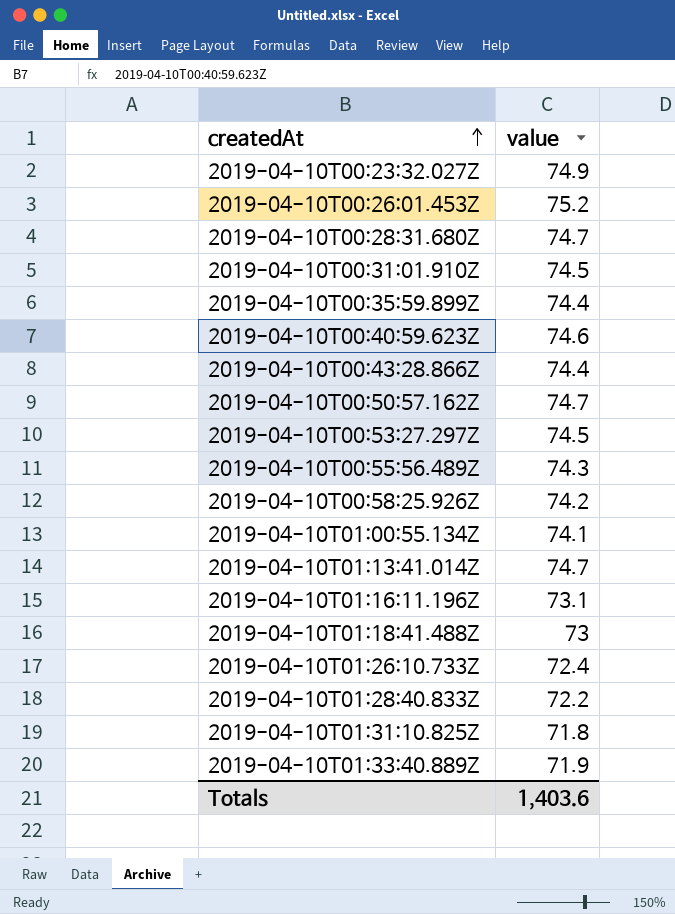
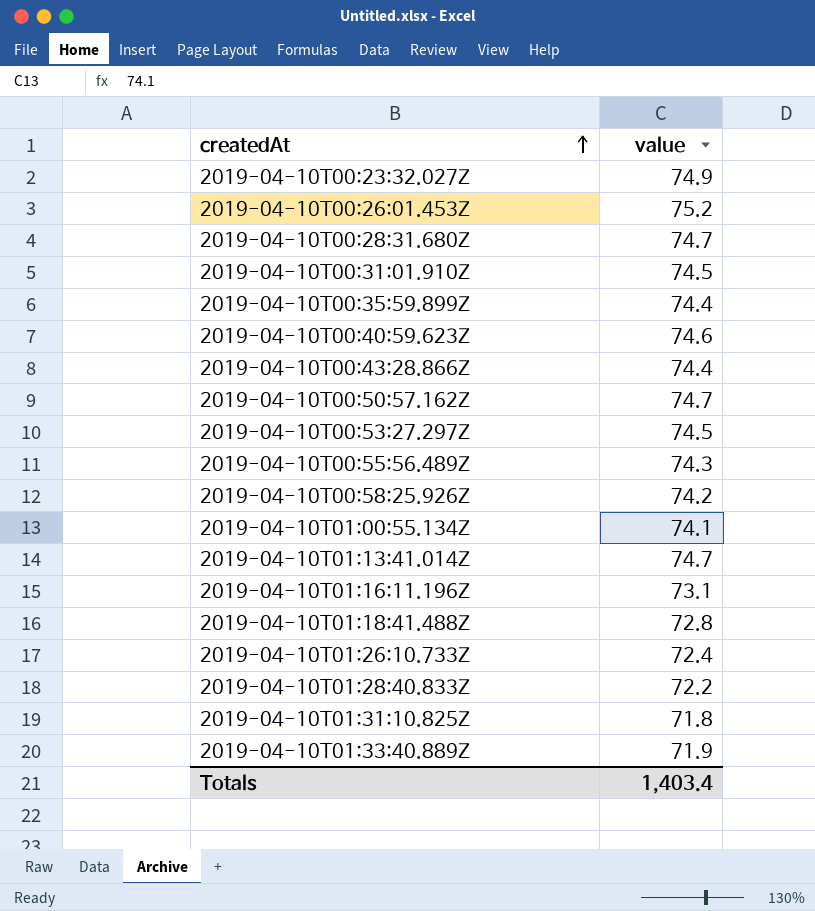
2019-04-10T01:18:41.488Z | value: 73 -> 72.8
Totals | value: 1,403.6 -> 1,403.4

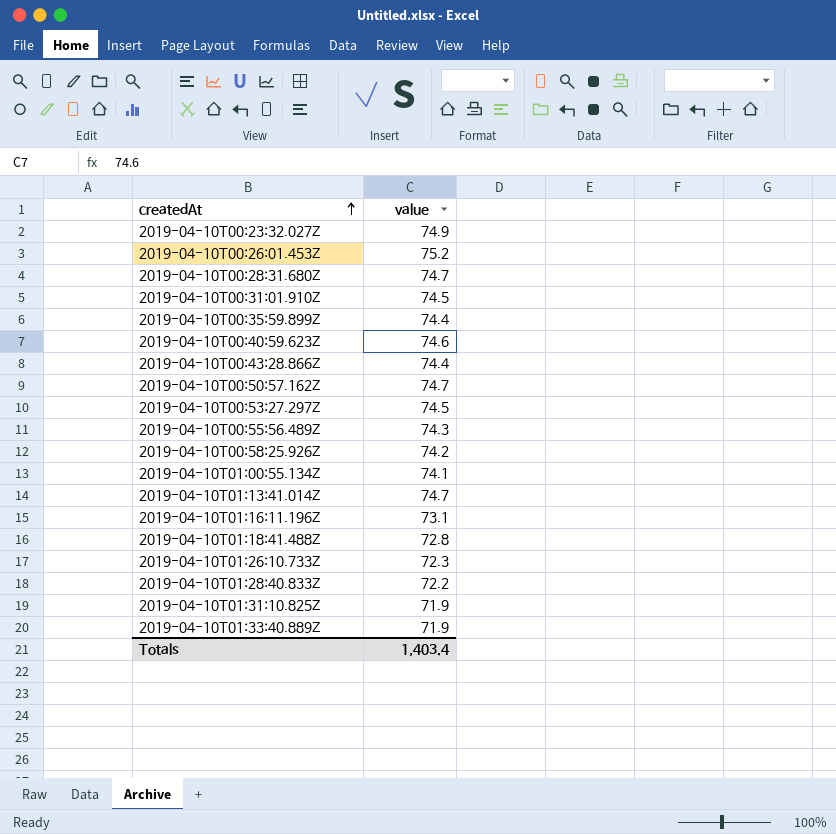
2019-04-10T01:26:10.733Z | value: 72.4 -> 72.3
2019-04-10T01:31:10.825Z | value: 71.8 -> 71.9

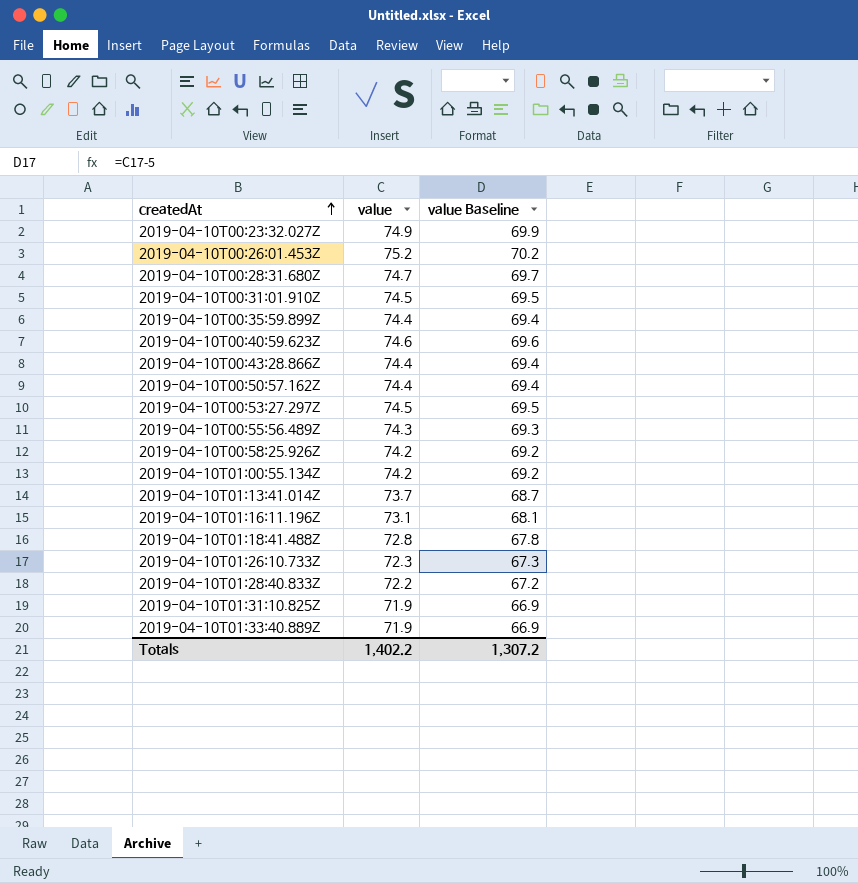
column value Baseline | formula: none -> [value] - 5
2019-04-10T00:50:57.162Z | value: 74.7 -> 74.4
2019-04-10T01:00:55.134Z | value: 74.1 -> 74.2
2019-04-10T01:13:41.014Z | value: 74.7 -> 73.7
Totals | value: 1,403.4 -> 1,402.2

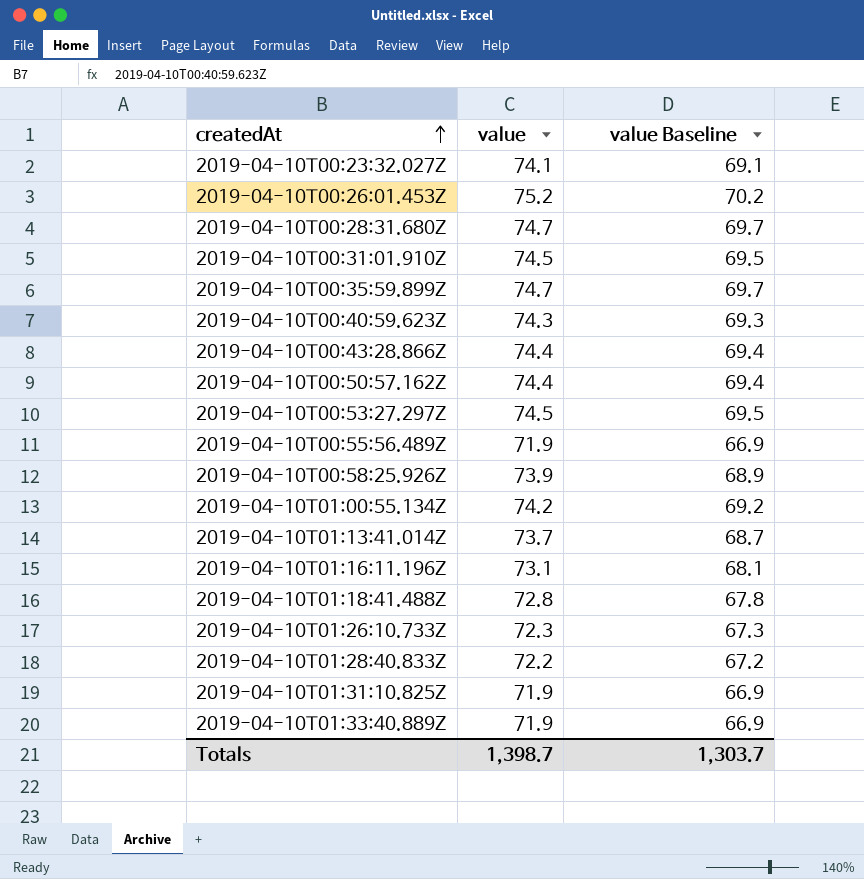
2019-04-10T00:23:32.027Z | value: 74.9 -> 74.1
2019-04-10T00:23:32.027Z | value Baseline: 69.9 -> 69.1
2019-04-10T00:35:59.899Z | value: 74.4 -> 74.7
2019-04-10T00:35:59.899Z | value Baseline: 69.4 -> 69.7
2019-04-10T00:40:59.623Z | value: 74.6 -> 74.3
2019-04-10T00:40:59.623Z | value Baseline: 69.6 -> 69.3
2019-04-10T00:55:56.489Z | value: 74.3 -> 71.9
2019-04-10T00:55:56.489Z | value Baseline: 69.3 -> 66.9
2019-04-10T00:58:25.926Z | value: 74.2 -> 73.9
2019-04-10T00:58:25.926Z | value Baseline: 69.2 -> 68.9
Totals | value: 1,402.2 -> 1,398.7
Totals | value Baseline: 1,307.2 -> 1,303.7

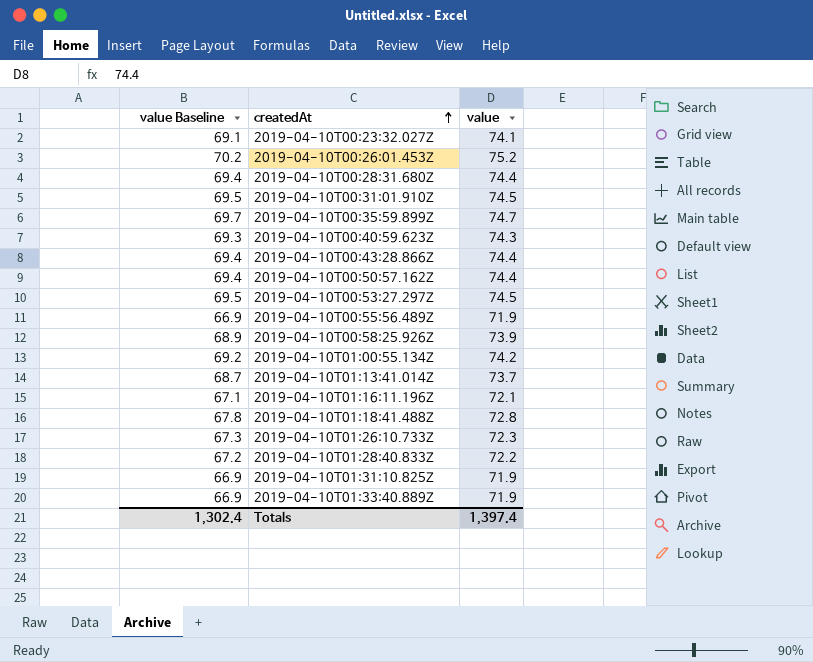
column value Baseline | position: 3 -> 1
2019-04-10T00:28:31.680Z | value Baseline: 69.7 -> 69.4
2019-04-10T00:28:31.680Z | value: 74.7 -> 74.4
2019-04-10T01:16:11.196Z | value Baseline: 68.1 -> 67.1
2019-04-10T01:16:11.196Z | value: 73.1 -> 72.1
Totals | value Baseline: 1,303.7 -> 1,302.4
Totals | value: 1,398.7 -> 1,397.4

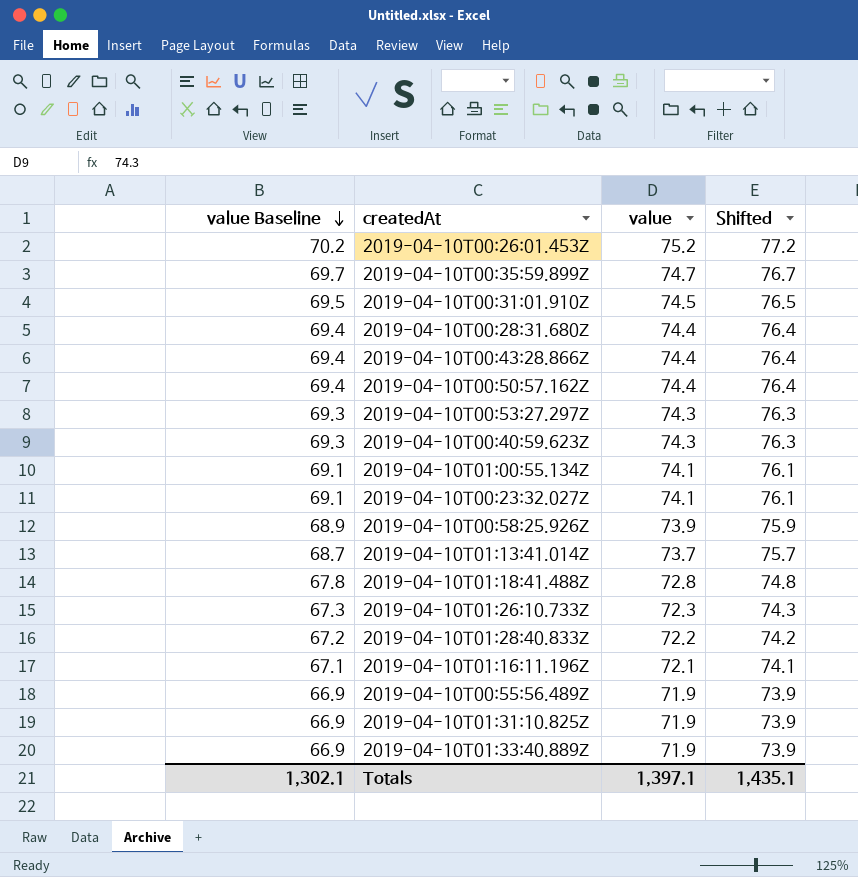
row order: createdAt ascending -> value Baseline descending
column Shifted | formula: none -> [value] + 2
2019-04-10T00:53:27.297Z | value Baseline: 69.5 -> 69.3
2019-04-10T00:53:27.297Z | value: 74.5 -> 74.3
2019-04-10T01:00:55.134Z | value Baseline: 69.2 -> 69.1
2019-04-10T01:00:55.134Z | value: 74.2 -> 74.1
Totals | value Baseline: 1,302.4 -> 1,302.1
Totals | value: 1,397.4 -> 1,397.1

